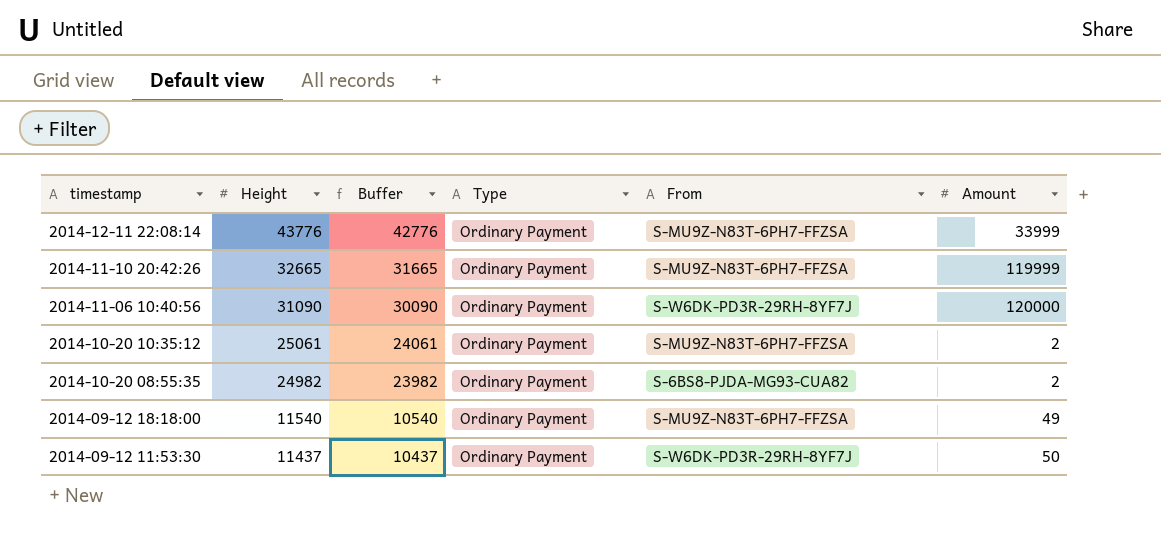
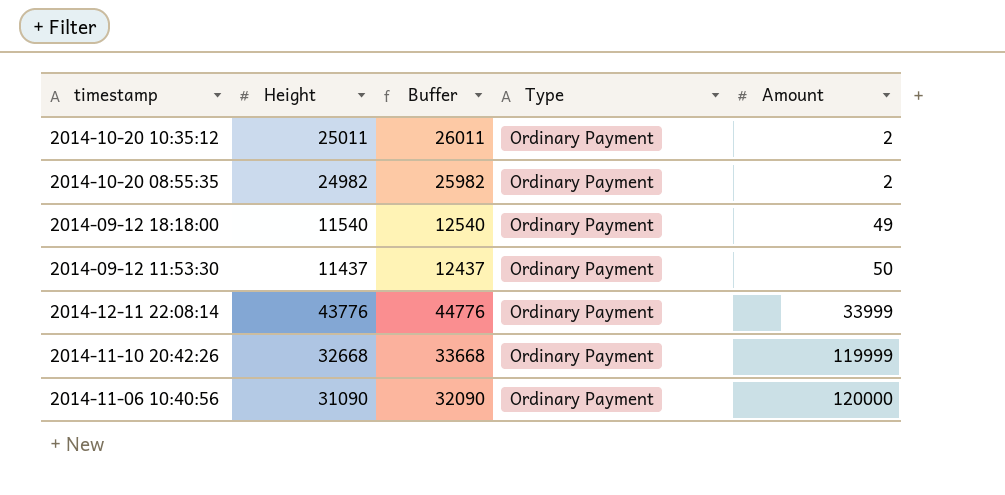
row order: timestamp descending -> Amount ascending
column From | position: 5 -> none
column Buffer | formula: [Height] - 1000 -> [Height] + 1000
2014-10-20 10:35:12 | Height: 25061 -> 25011
2014-11-10 20:42:26 | Height: 32665 -> 32668

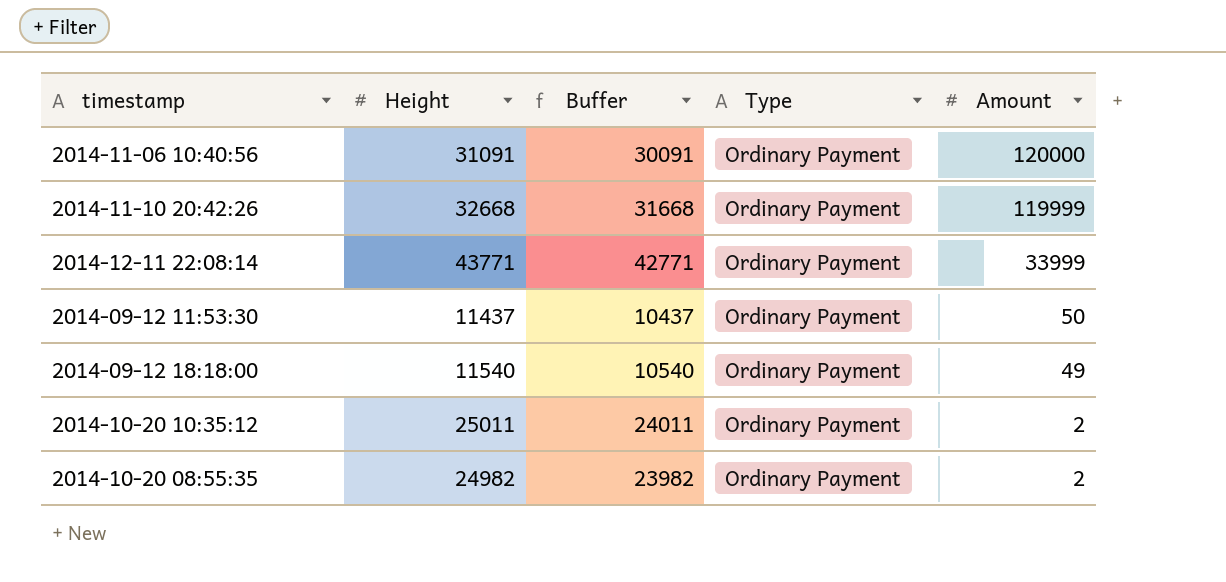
row order: Amount ascending -> Amount descending
column Buffer | formula: [Height] + 1000 -> [Height] - 1000
2014-11-06 10:40:56 | Height: 31090 -> 31091
2014-12-11 22:08:14 | Height: 43776 -> 43771

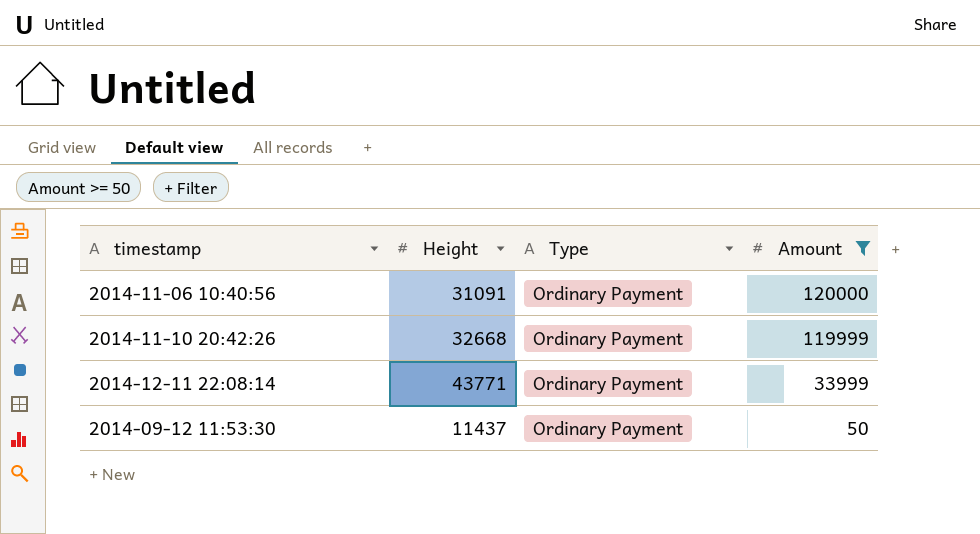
filter: none -> Amount >= 50
column Buffer | formula: [Height] - 1000 -> none

